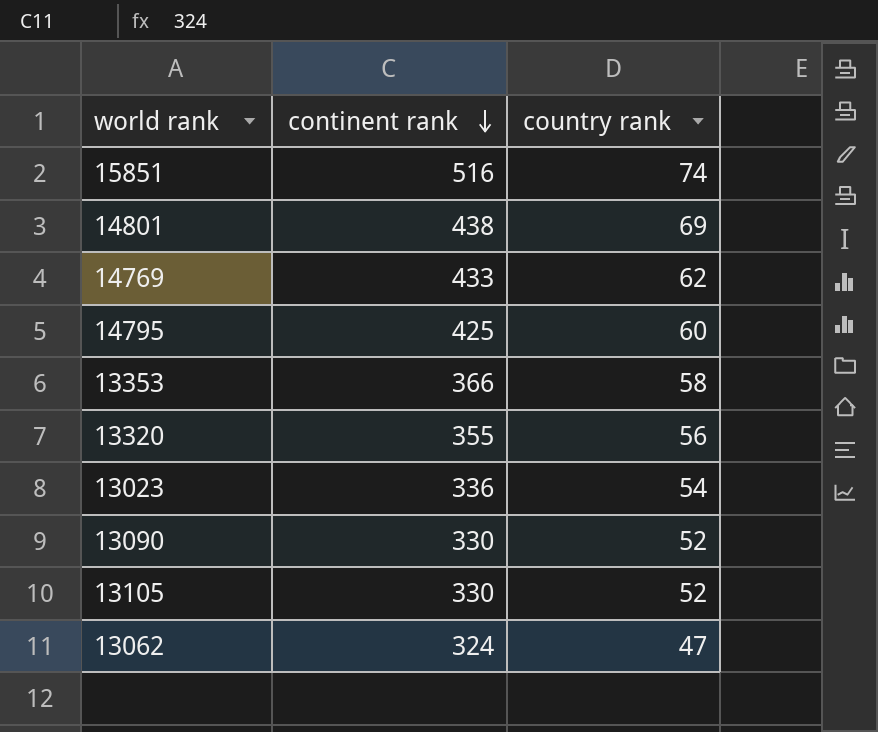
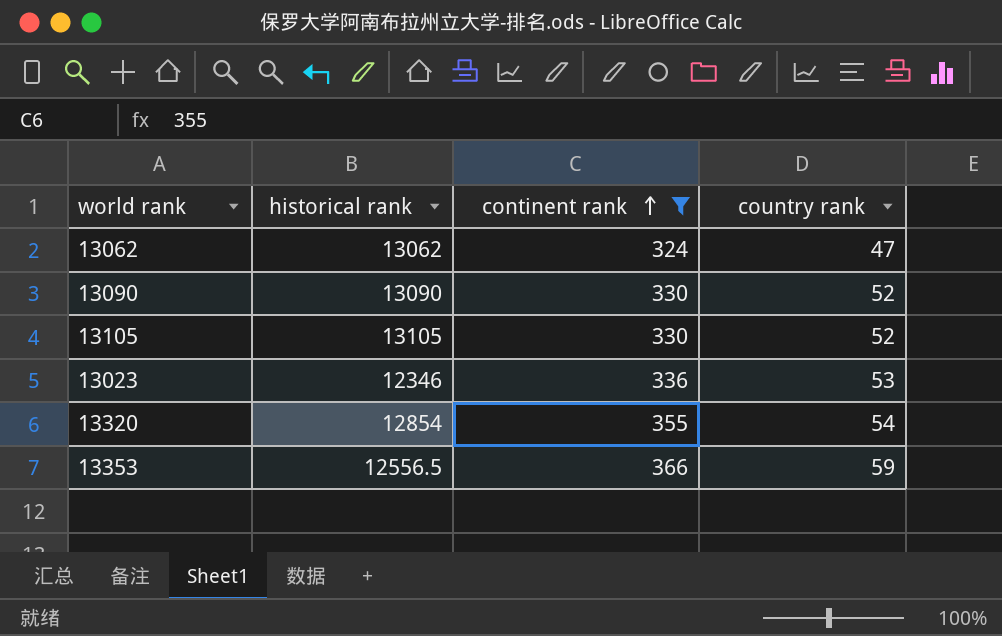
filter: none -> continent rank <= 366
row order: continent rank descending -> continent rank ascending
column historical rank | position: none -> 2
13023 | country rank: 54 -> 53
13320 | country rank: 56 -> 54
13353 | country rank: 58 -> 59

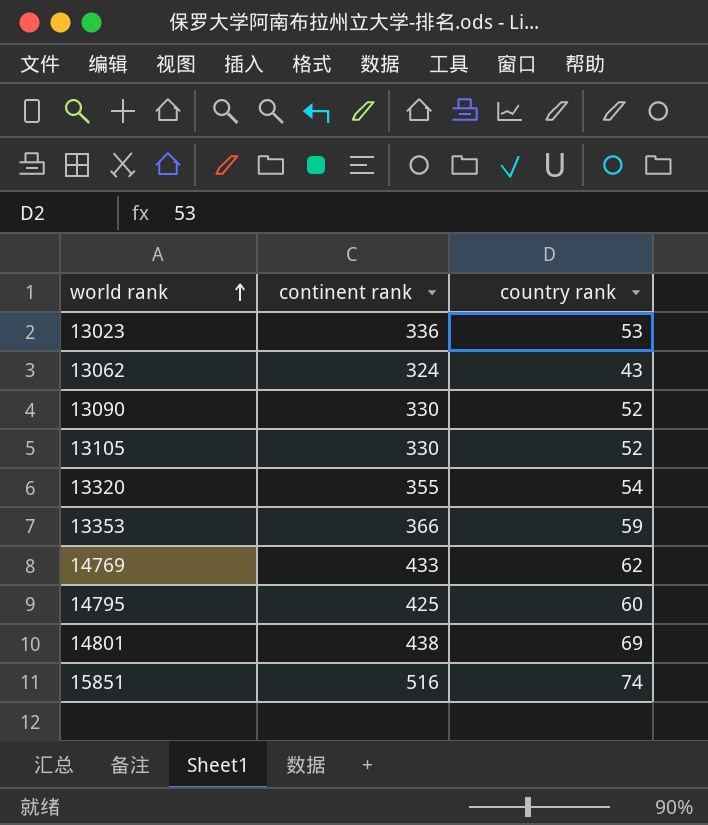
filter: continent rank <= 366 -> none
row order: continent rank ascending -> world rank ascending
column historical rank | position: 2 -> none
13062 | country rank: 47 -> 43

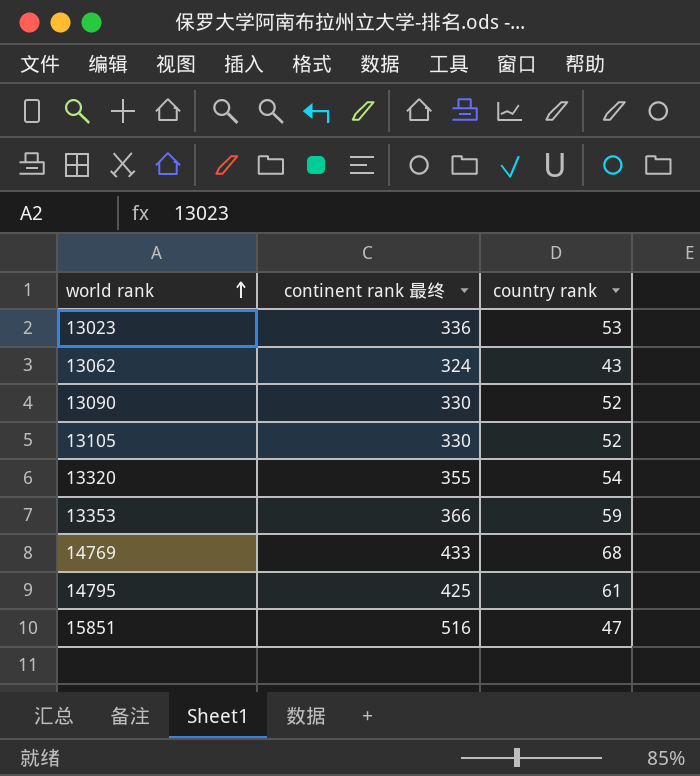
column name: continent rank -> continent rank 最终
row 14801: 438 | 69 -> none
14769 | country rank: 62 -> 68
14795 | country rank: 60 -> 61
15851 | country rank: 74 -> 47

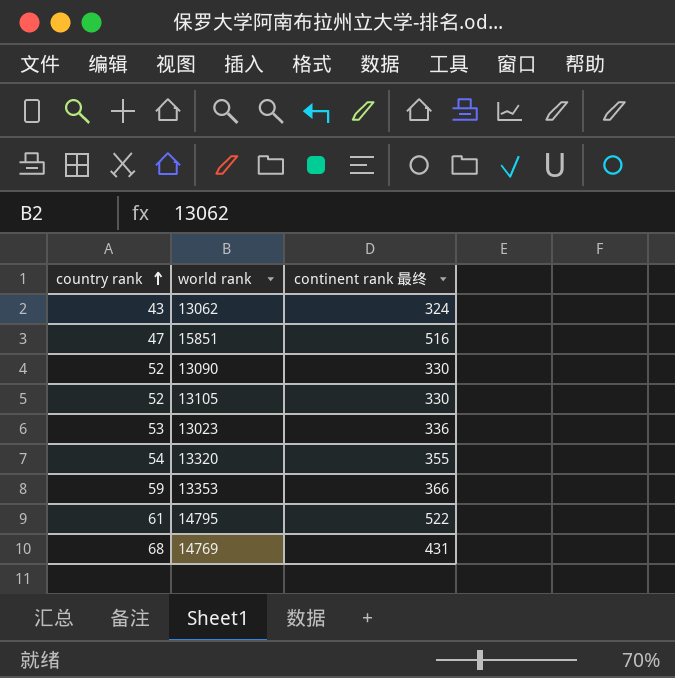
row order: world rank ascending -> country rank ascending
column country rank | position: 3 -> 1
14795 | continent rank 最终: 425 -> 522
14769 | continent rank 最终: 433 -> 431

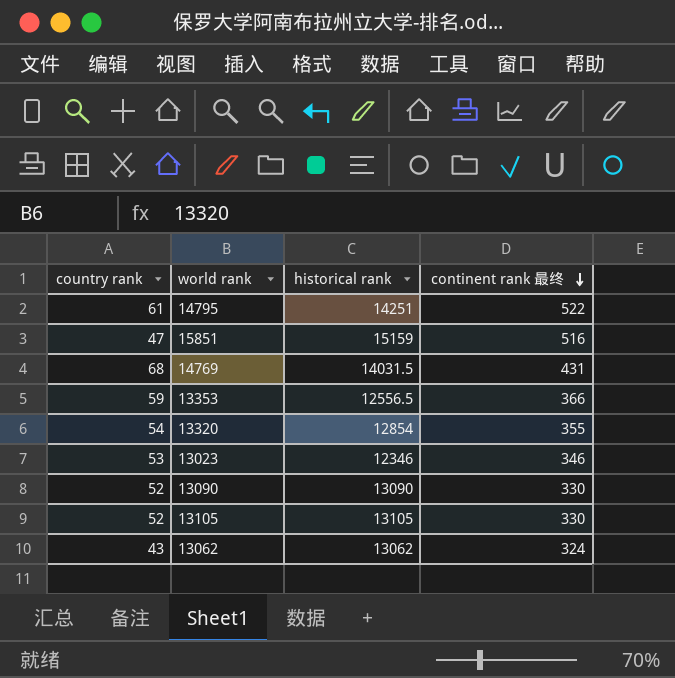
row order: country rank ascending -> continent rank 最终 descending
column historical rank | position: none -> 3
13023 | continent rank 最终: 336 -> 346

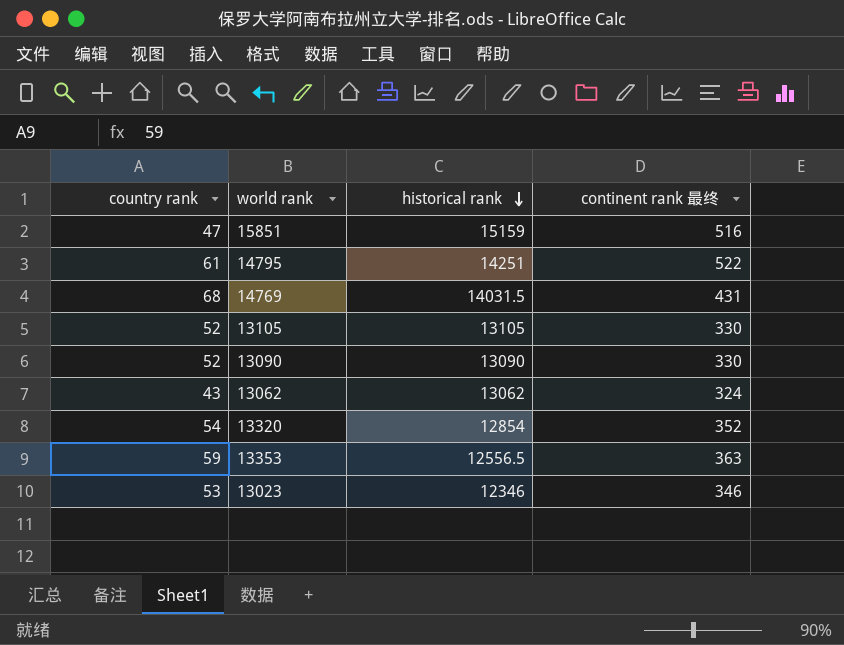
row order: continent rank 最终 descending -> historical rank descending
13320 | continent rank 最终: 355 -> 352
13353 | continent rank 最终: 366 -> 363

